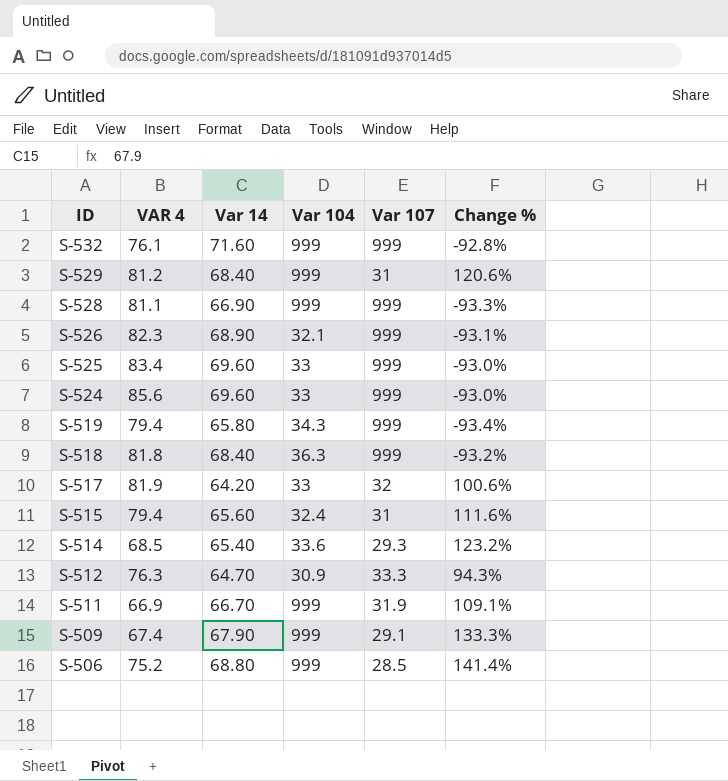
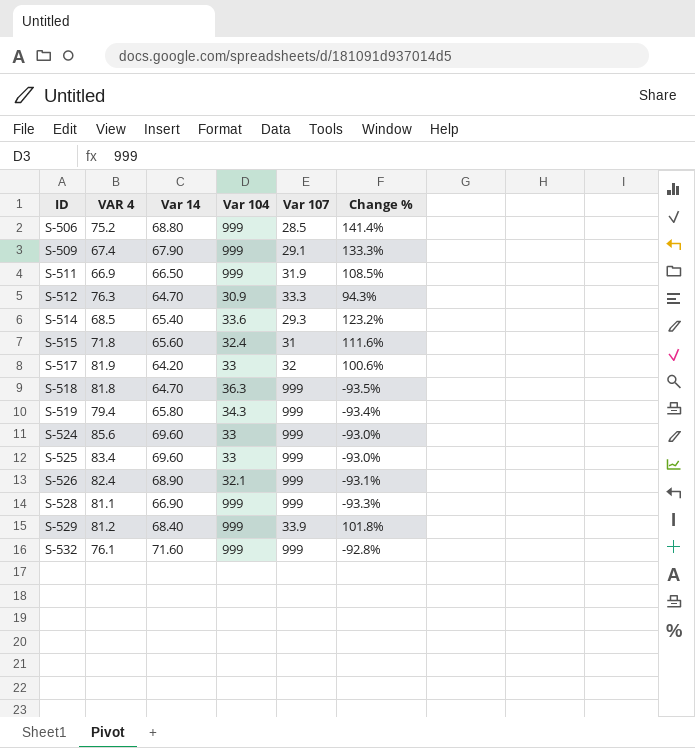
row order: ID descending -> ID ascending
S-511 | Var 14: 66.70 -> 66.50
S-511 | Change %: 109.1% -> 108.5%
S-515 | VAR 4: 79.4 -> 71.8
S-518 | Var 14: 68.40 -> 64.70
S-518 | Change %: -93.2% -> -93.5%
S-526 | VAR 4: 82.3 -> 82.4
S-529 | Var 107: 31 -> 33.9
S-529 | Change %: 120.6% -> 101.8%

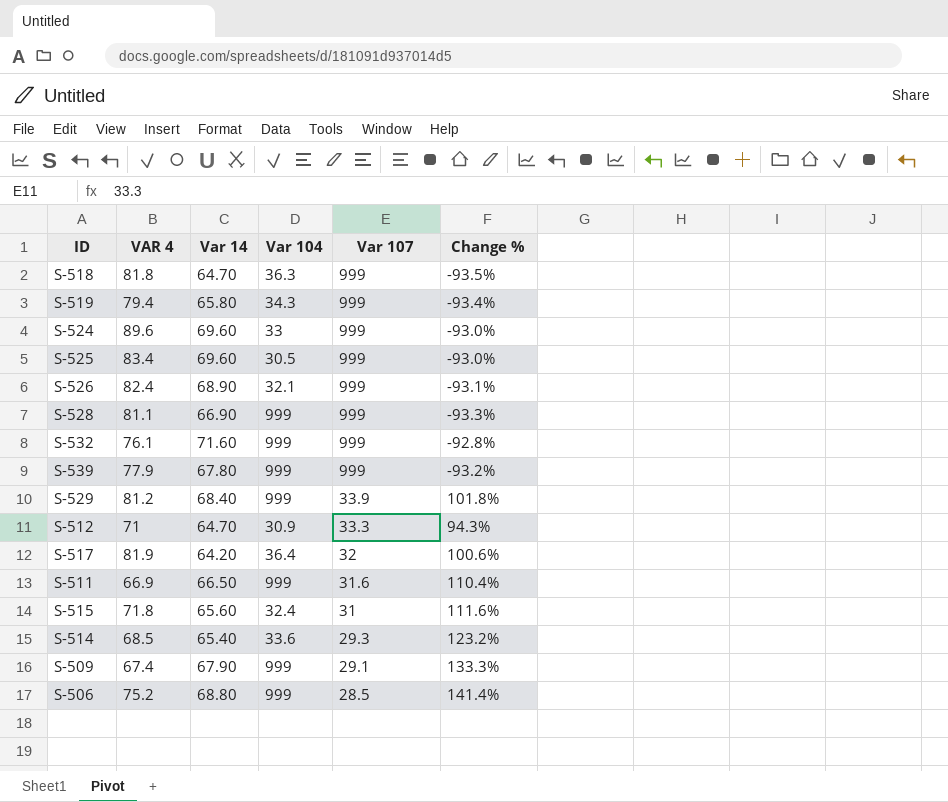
row order: ID ascending -> Var 107 descending
S-524 | VAR 4: 85.6 -> 89.6
S-525 | Var 104: 33 -> 30.5
row S-539: none -> 77.9 | 67.80 | 999 | 999 | -93.2%
S-512 | VAR 4: 76.3 -> 71
S-517 | Var 104: 33 -> 36.4
S-511 | Var 107: 31.9 -> 31.6
S-511 | Change %: 108.5% -> 110.4%

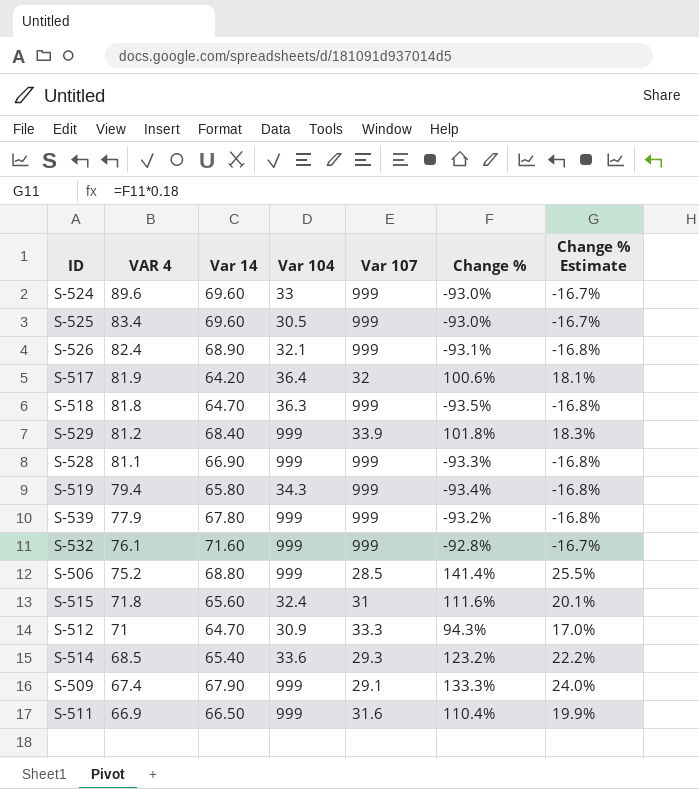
row order: Var 107 descending -> VAR 4 descending
column Change % Estimate | formula: none -> [Change %] * 0.18

